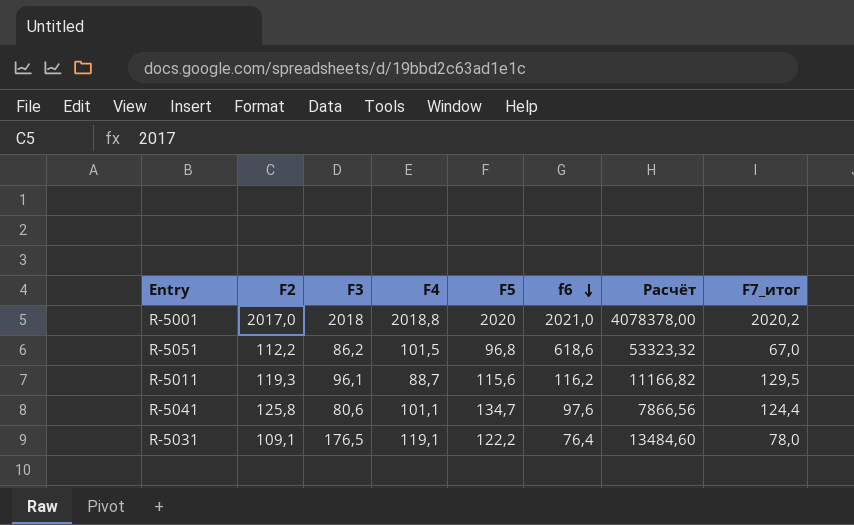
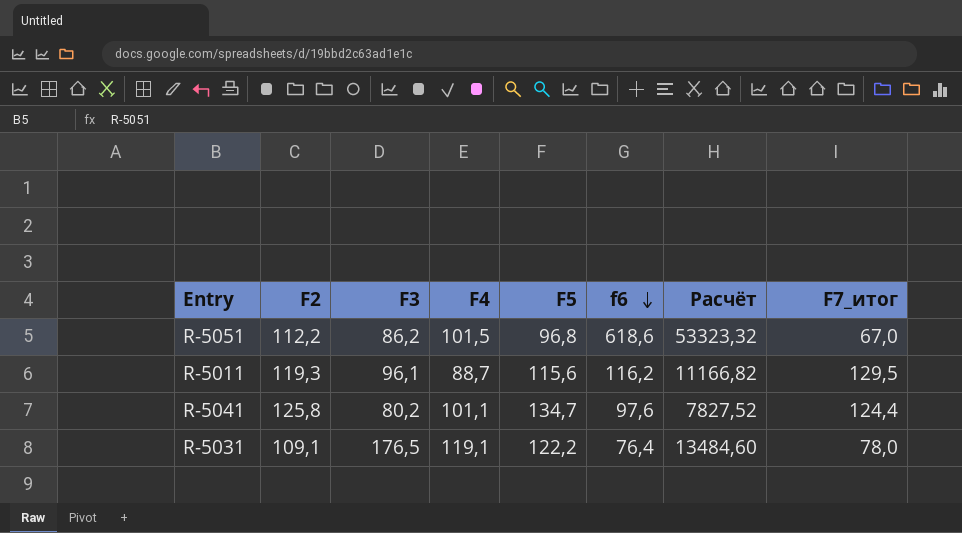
row R-5001: 2017,0 | 2018 | 2018,8 | 2020 | 2021,0 | 4078378,00 | 2020,2 -> none
R-5041 | F3: 80,6 -> 80,2
R-5041 | Расчёт: 7866,56 -> 7827,52

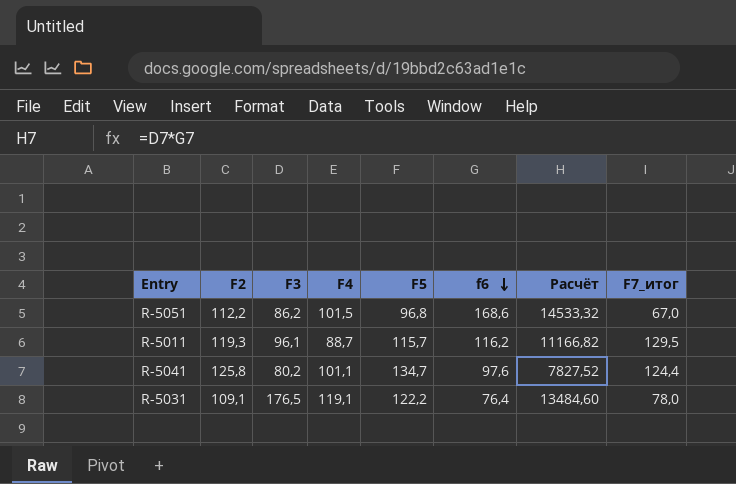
R-5051 | f6: 618,6 -> 168,6
R-5051 | Расчёт: 53323,32 -> 14533,32
R-5011 | F5: 115,6 -> 115,7

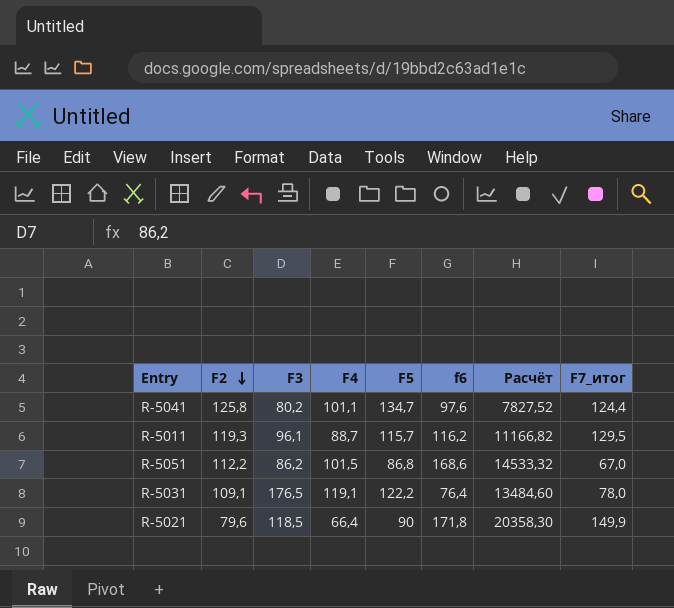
row order: f6 descending -> F2 descending
R-5051 | F5: 96,8 -> 86,8
row R-5021: none -> 79,6 | 118,5 | 66,4 | 90 | 171,8 | 20358,30 | 149,9

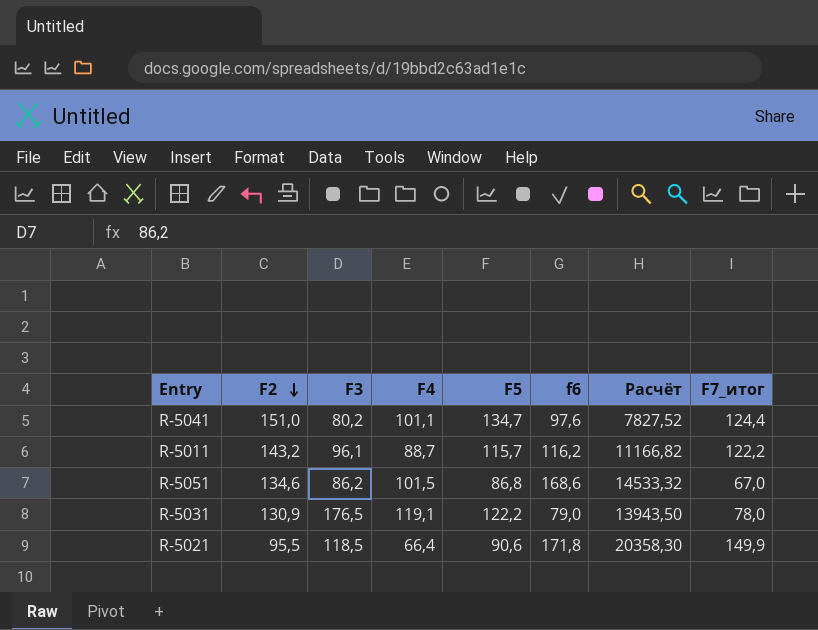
R-5041 | F2: 125,8 -> 151,0
R-5011 | F2: 119,3 -> 143,2
R-5011 | F7_итог: 129,5 -> 122,2
R-5051 | F2: 112,2 -> 134,6
R-5031 | F2: 109,1 -> 130,9
R-5031 | f6: 76,4 -> 79,0
R-5031 | Расчёт: 13484,60 -> 13943,50
R-5021 | F2: 79,6 -> 95,5
R-5021 | F5: 90 -> 90,6

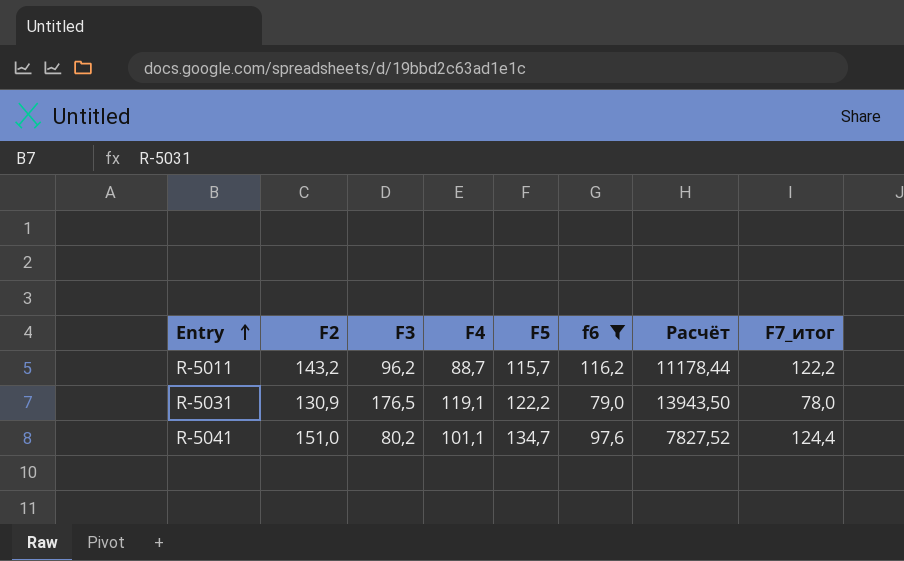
filter: none -> f6 <= 116,2
row order: F2 descending -> Entry ascending
R-5011 | F3: 96,1 -> 96,2
R-5011 | Расчёт: 11166,82 -> 11178,44

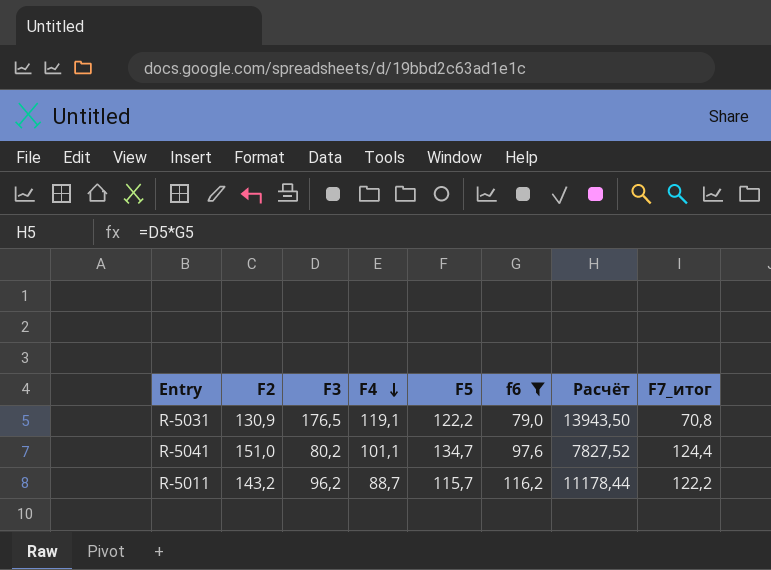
row order: Entry ascending -> F4 descending
R-5031 | F7_итог: 78,0 -> 70,8

